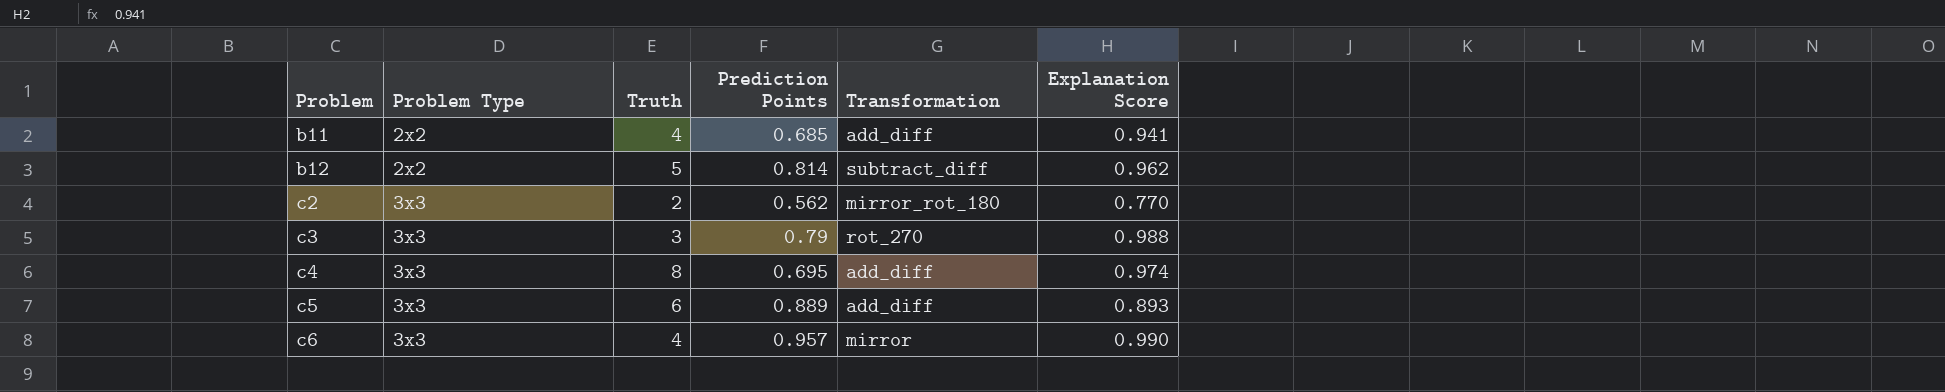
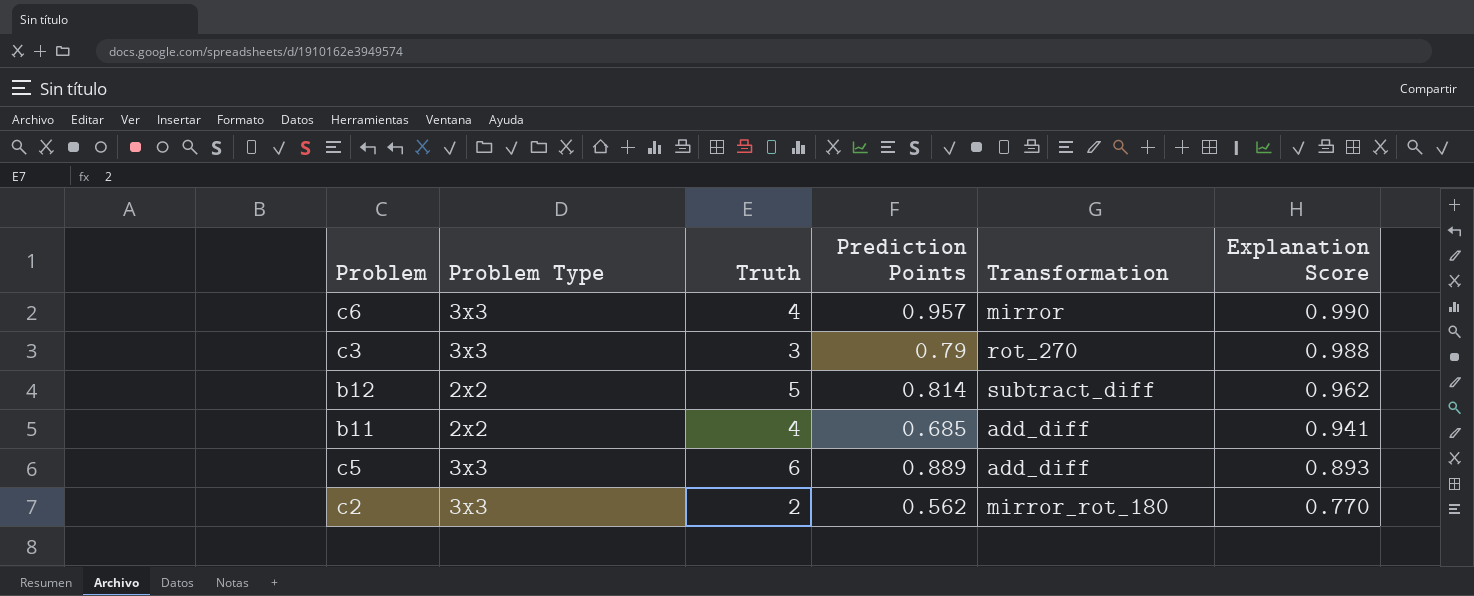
row order: Problem ascending -> Explanation Score descending
row c4: 3x3 | 8 | 0.695 | add_diff | 0.974 -> none

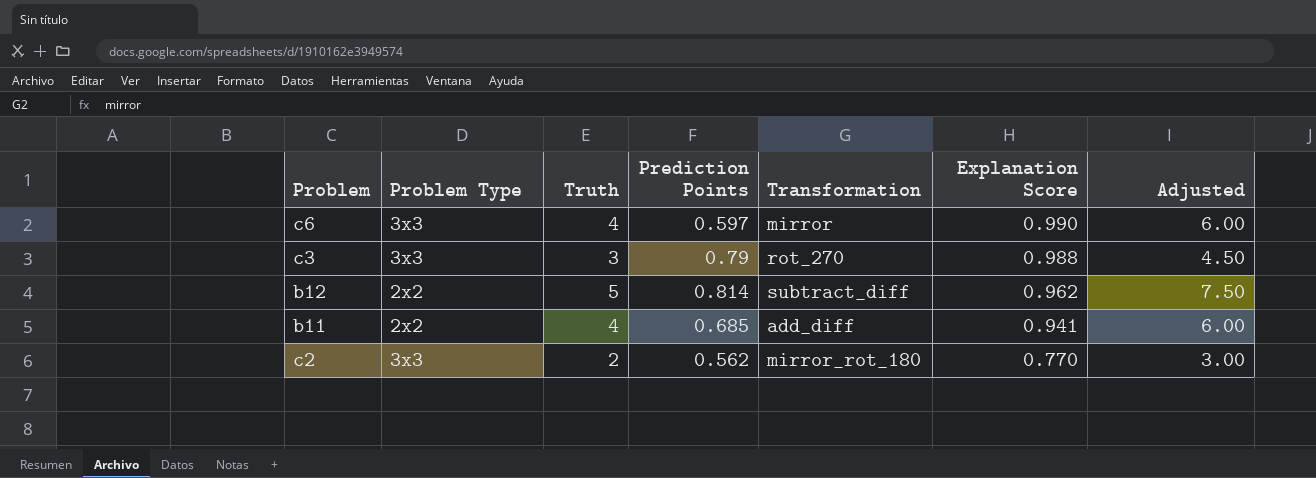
column Adjusted | formula: none -> [Truth] * 1.5
row c5: 3x3 | 6 | 0.889 | add_diff | 0.893 -> none
c6 | Prediction Points: 0.957 -> 0.597

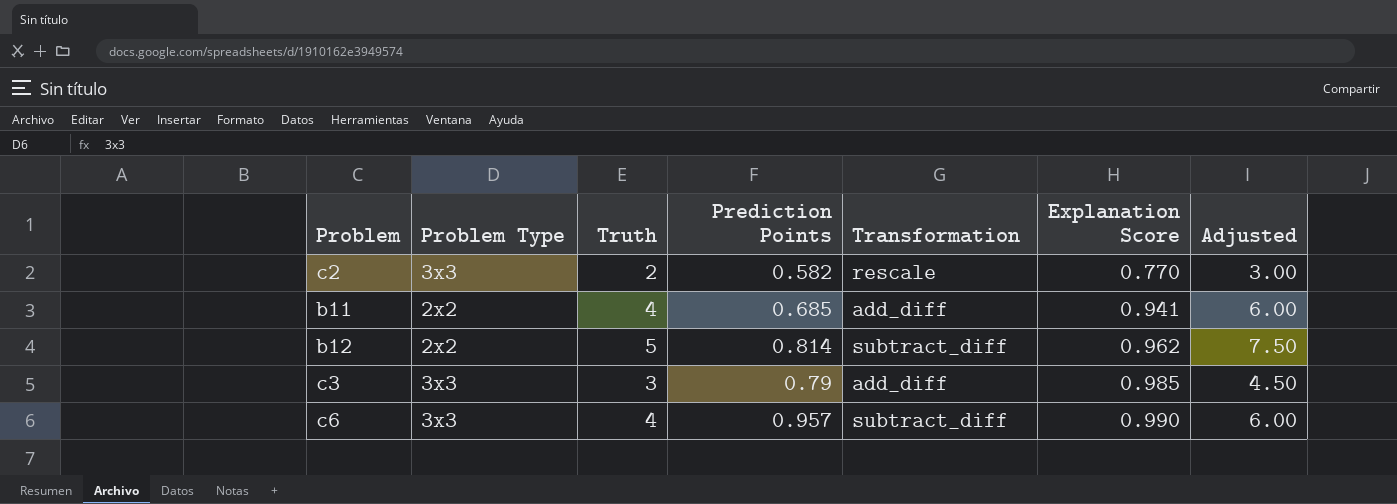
row order: Explanation Score descending -> Explanation Score ascending
c2 | Prediction Points: 0.562 -> 0.582
c2 | Transformation: mirror_rot_180 -> rescale
c3 | Transformation: rot_270 -> add_diff
c3 | Explanation Score: 0.988 -> 0.985
c6 | Prediction Points: 0.597 -> 0.957
c6 | Transformation: mirror -> subtract_diff

